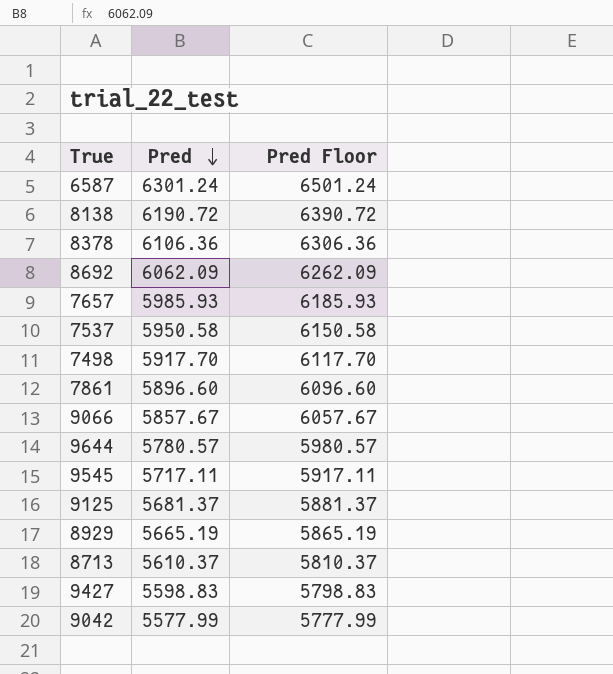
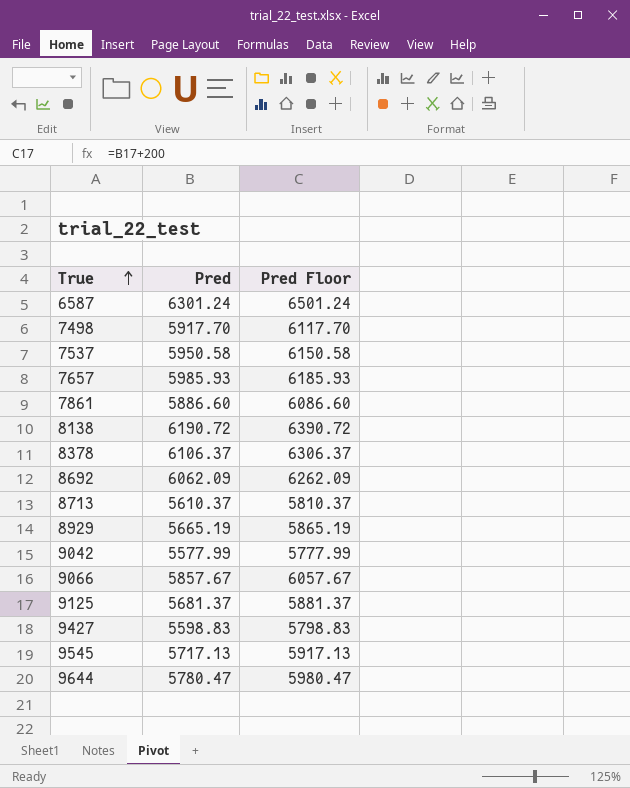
row order: Pred descending -> True ascending
7861 | Pred: 5896.60 -> 5886.60
7861 | Pred Floor: 6096.60 -> 6086.60
8378 | Pred: 6106.36 -> 6106.37
8378 | Pred Floor: 6306.36 -> 6306.37
9545 | Pred: 5717.11 -> 5717.13
9545 | Pred Floor: 5917.11 -> 5917.13
9644 | Pred: 5780.57 -> 5780.47
9644 | Pred Floor: 5980.57 -> 5980.47

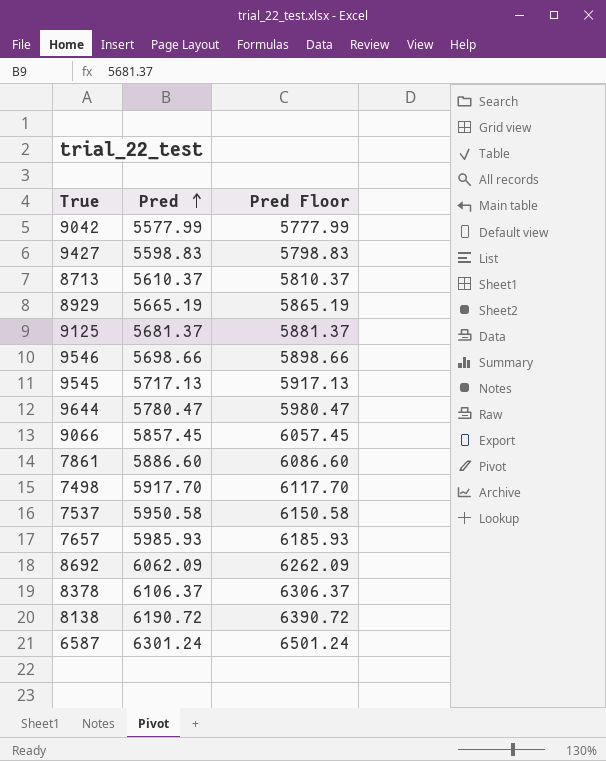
row order: True ascending -> Pred ascending
row 9546: none -> 5698.66 | 5898.66
9066 | Pred: 5857.67 -> 5857.45
9066 | Pred Floor: 6057.67 -> 6057.45

